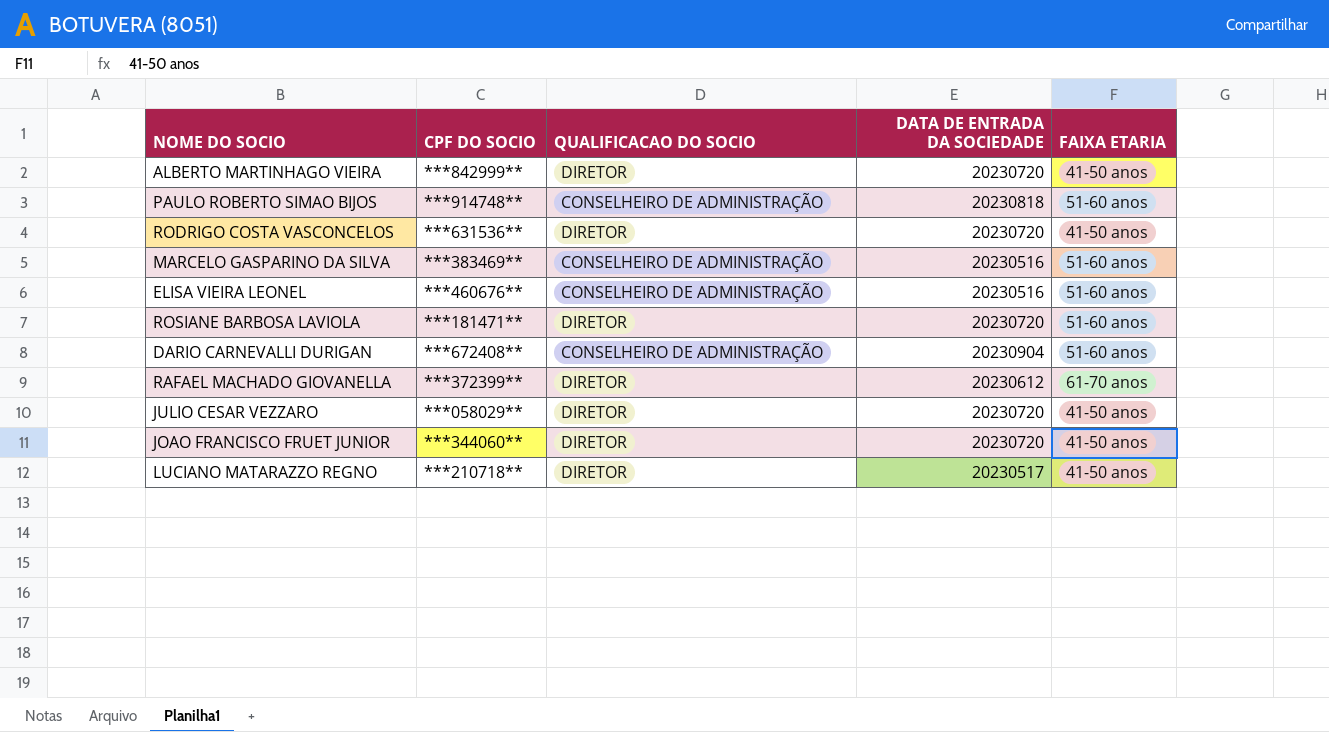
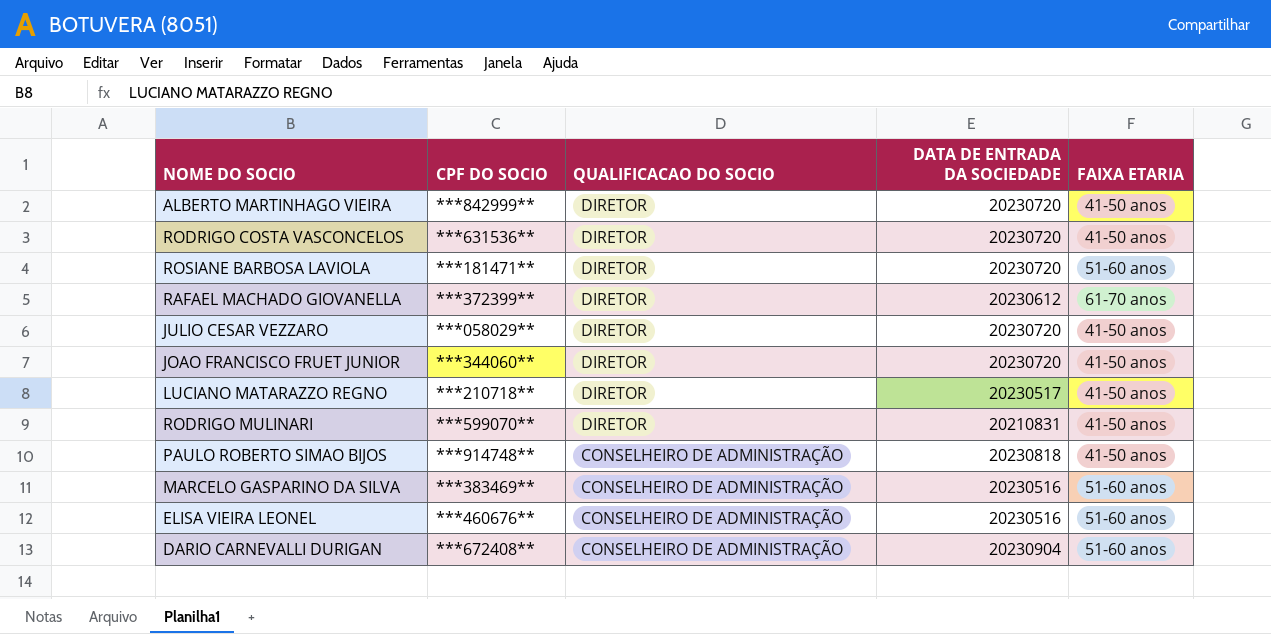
row order: none -> QUALIFICACAO DO SOCIO descending
row RODRIGO MULINARI: none -> ***599070** | DIRETOR | 20210831 | 41-50 anos
PAULO ROBERTO SIMAO BIJOS | FAIXA ETARIA: 51-60 anos -> 41-50 anos

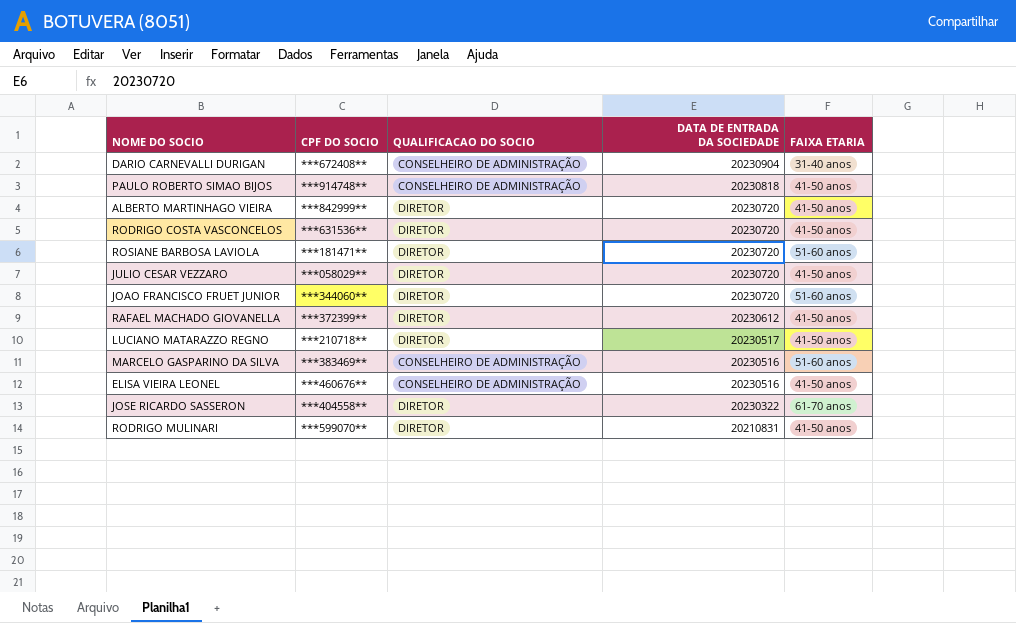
row order: QUALIFICACAO DO SOCIO descending -> DATA DE ENTRADA DA SOCIEDADE descending
DARIO CARNEVALLI DURIGAN | FAIXA ETARIA: 51-60 anos -> 31-40 anos
JOAO FRANCISCO FRUET JUNIOR | FAIXA ETARIA: 41-50 anos -> 51-60 anos
RAFAEL MACHADO GIOVANELLA | FAIXA ETARIA: 61-70 anos -> 41-50 anos
ELISA VIEIRA LEONEL | FAIXA ETARIA: 51-60 anos -> 41-50 anos
row JOSE RICARDO SASSERON: none -> ***404558** | DIRETOR | 20230322 | 61-70 anos

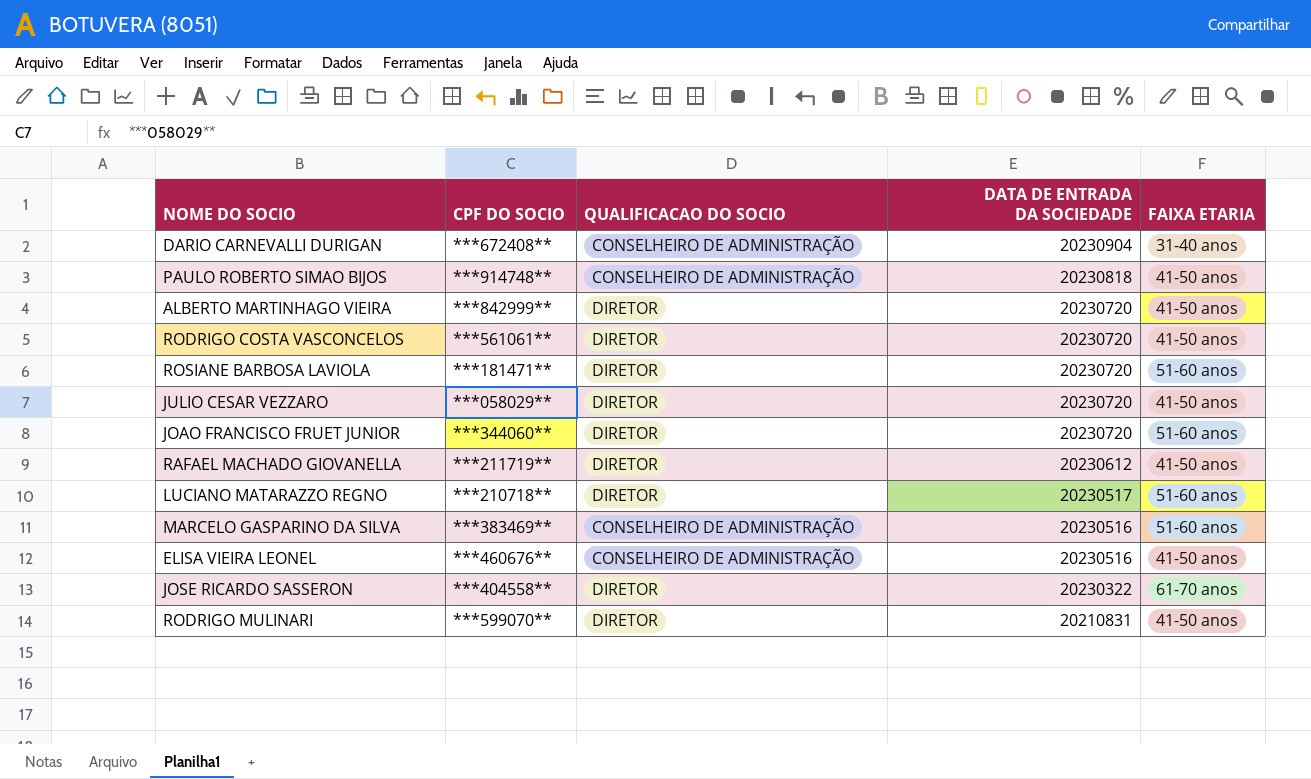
RODRIGO COSTA VASCONCELOS | CPF DO SOCIO: ***631536** -> ***561061**
RAFAEL MACHADO GIOVANELLA | CPF DO SOCIO: ***372399** -> ***211719**
LUCIANO MATARAZZO REGNO | FAIXA ETARIA: 41-50 anos -> 51-60 anos

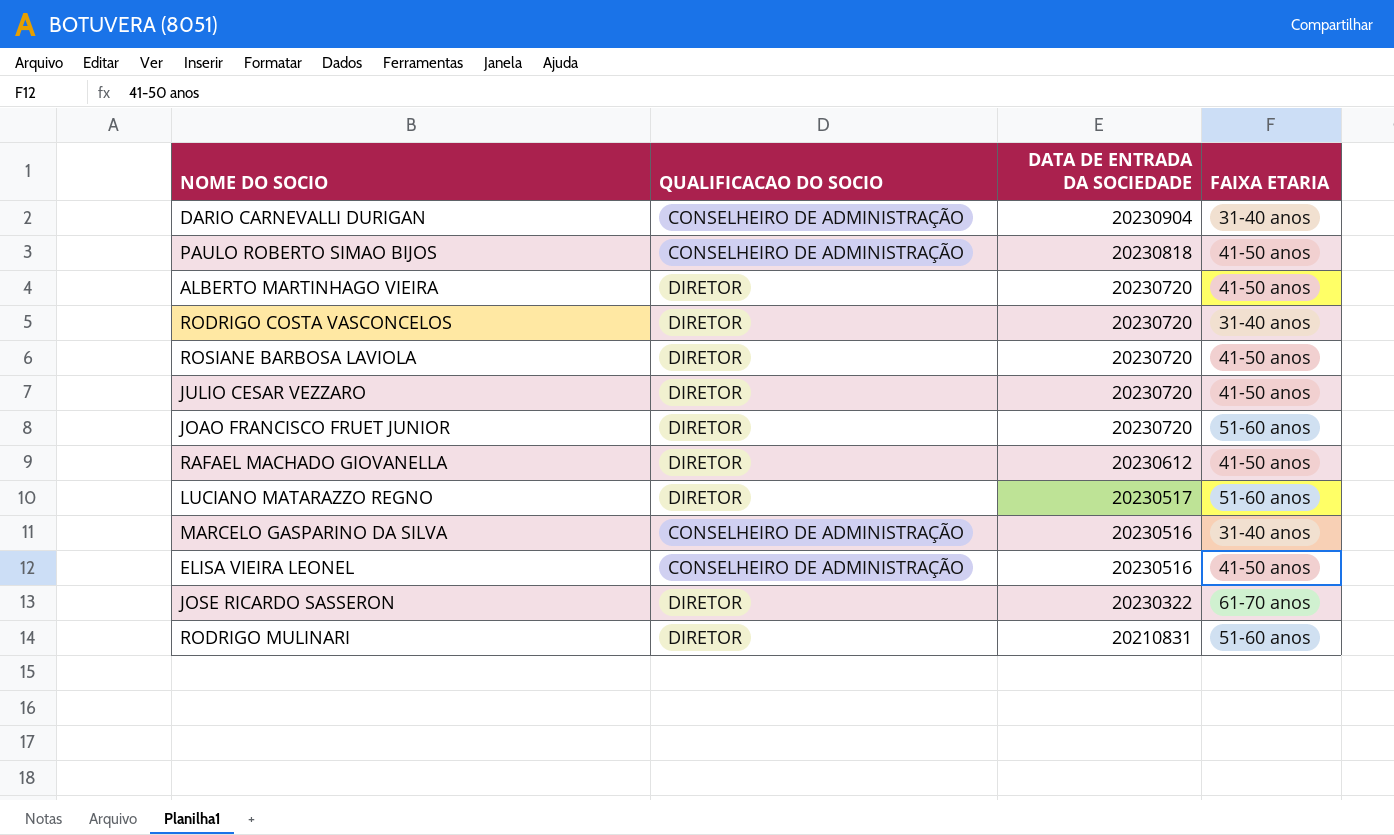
column CPF DO SOCIO | position: 2 -> none
RODRIGO COSTA VASCONCELOS | FAIXA ETARIA: 41-50 anos -> 31-40 anos
ROSIANE BARBOSA LAVIOLA | FAIXA ETARIA: 51-60 anos -> 41-50 anos
MARCELO GASPARINO DA SILVA | FAIXA ETARIA: 51-60 anos -> 31-40 anos
RODRIGO MULINARI | FAIXA ETARIA: 41-50 anos -> 51-60 anos

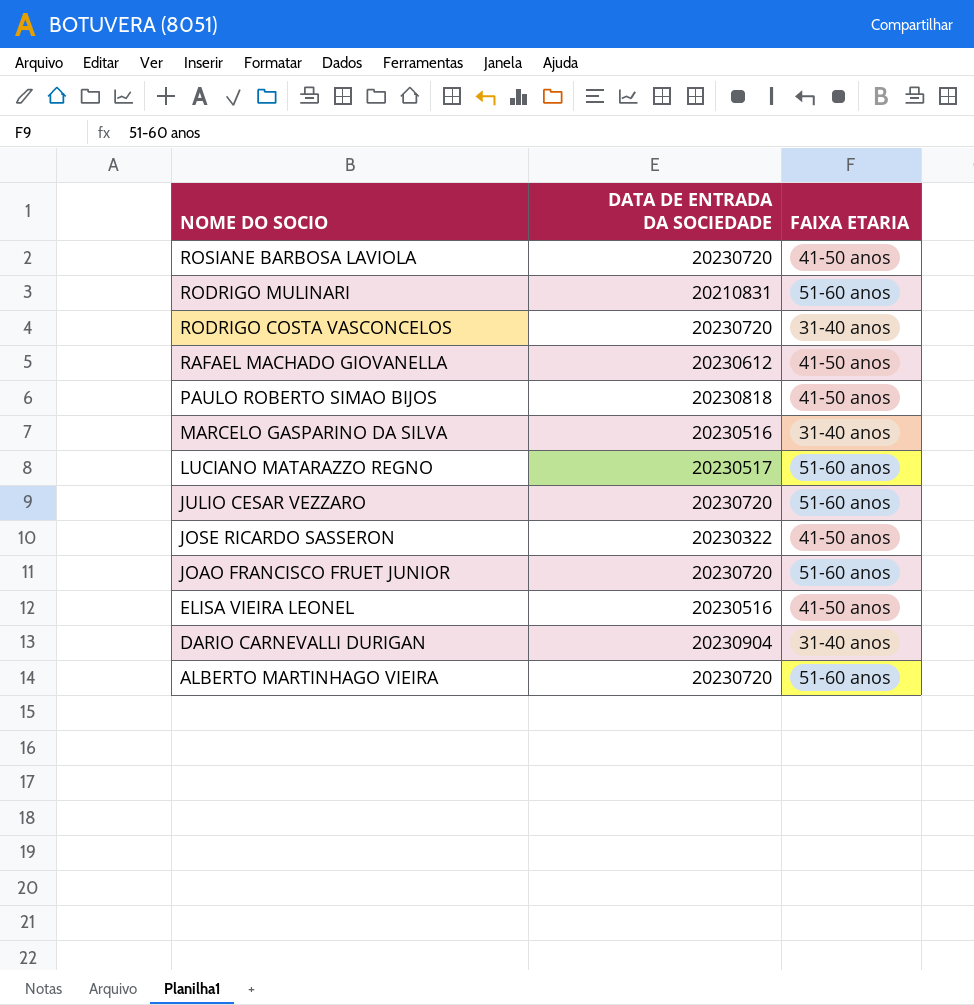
row order: DATA DE ENTRADA DA SOCIEDADE descending -> NOME DO SOCIO descending
column QUALIFICACAO DO SOCIO | position: 2 -> none
JULIO CESAR VEZZARO | FAIXA ETARIA: 41-50 anos -> 51-60 anos
JOSE RICARDO SASSERON | FAIXA ETARIA: 61-70 anos -> 41-50 anos
ALBERTO MARTINHAGO VIEIRA | FAIXA ETARIA: 41-50 anos -> 51-60 anos

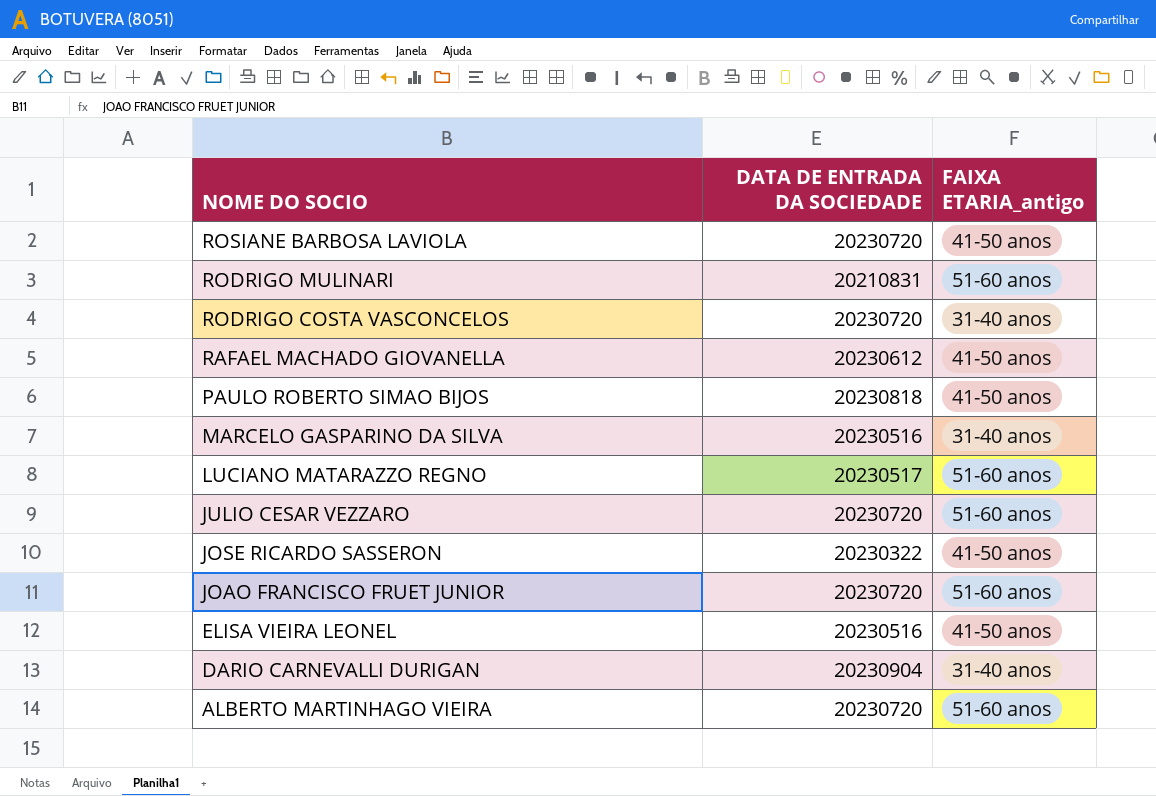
column name: FAIXA ETARIA -> FAIXA ETARIA_antigo

